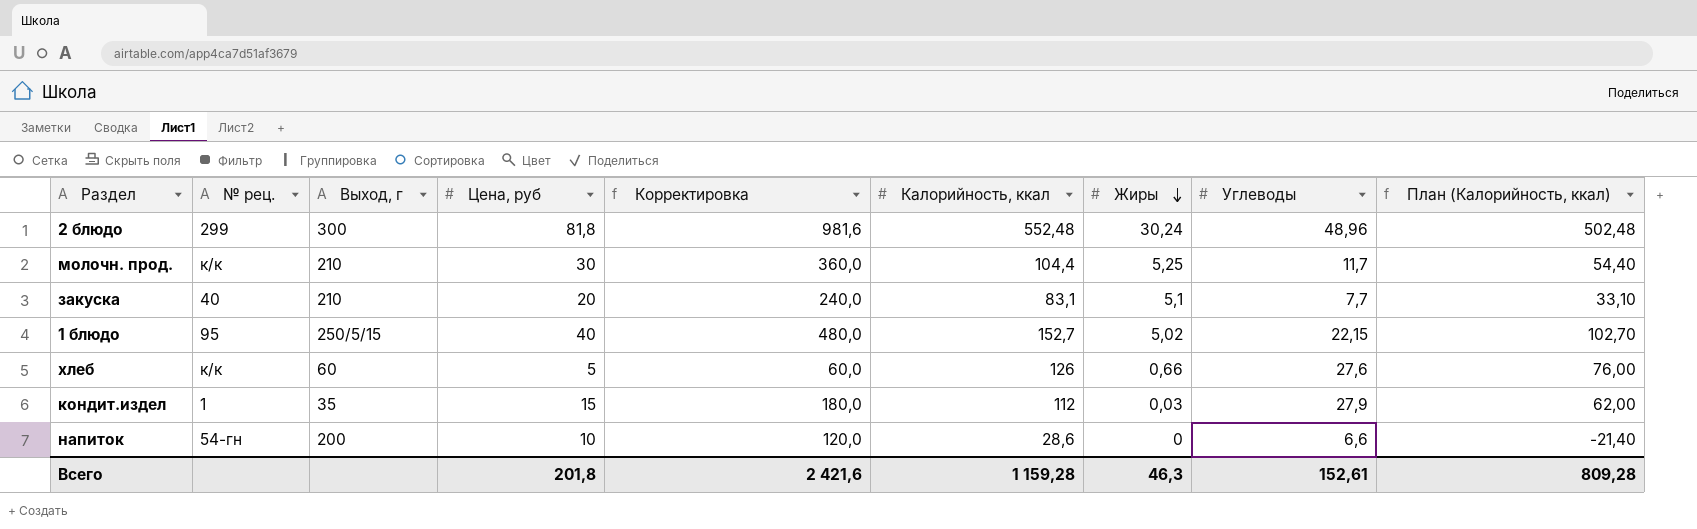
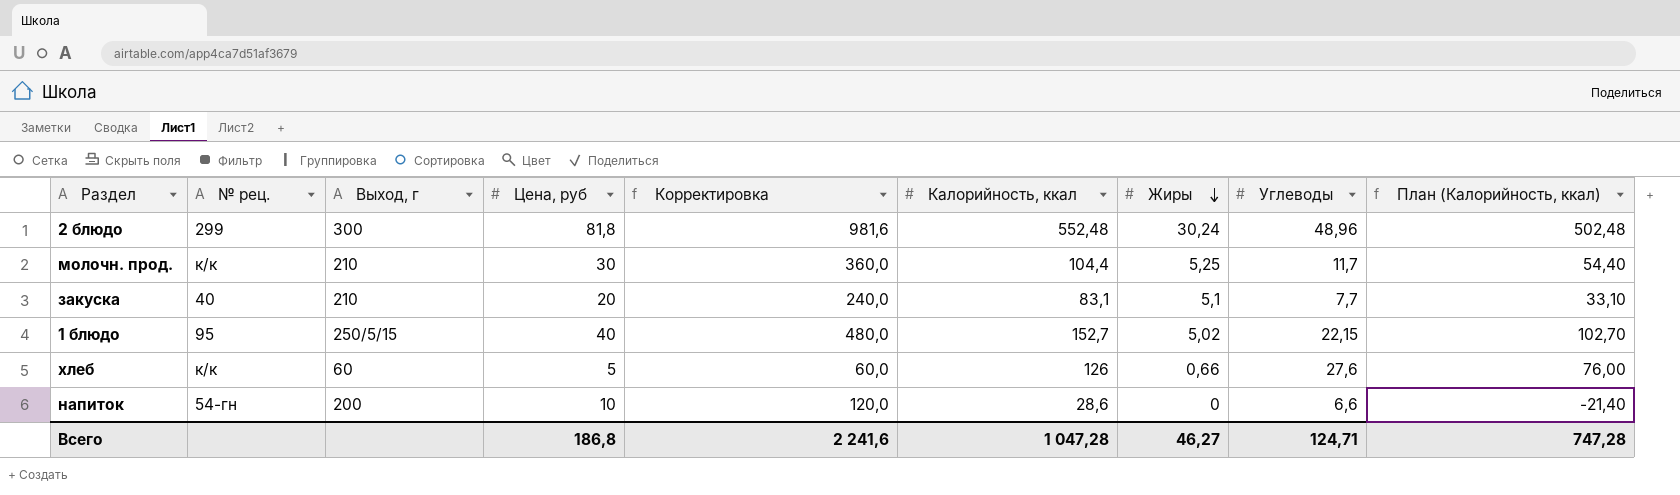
row кондит.издел: 1 | 35 | 15 | 180,0 | 112 | 0,03 | 27,9 | 62,00 -> none
Всего | Цена, руб: 201,8 -> 186,8
Всего | Корректировка: 2 421,6 -> 2 241,6
Всего | Калорийность, ккал: 1 159,28 -> 1 047,28
Всего | Жиры: 46,3 -> 46,27
Всего | Углеводы: 152,61 -> 124,71
Всего | План (Калорийность, ккал): 809,28 -> 747,28

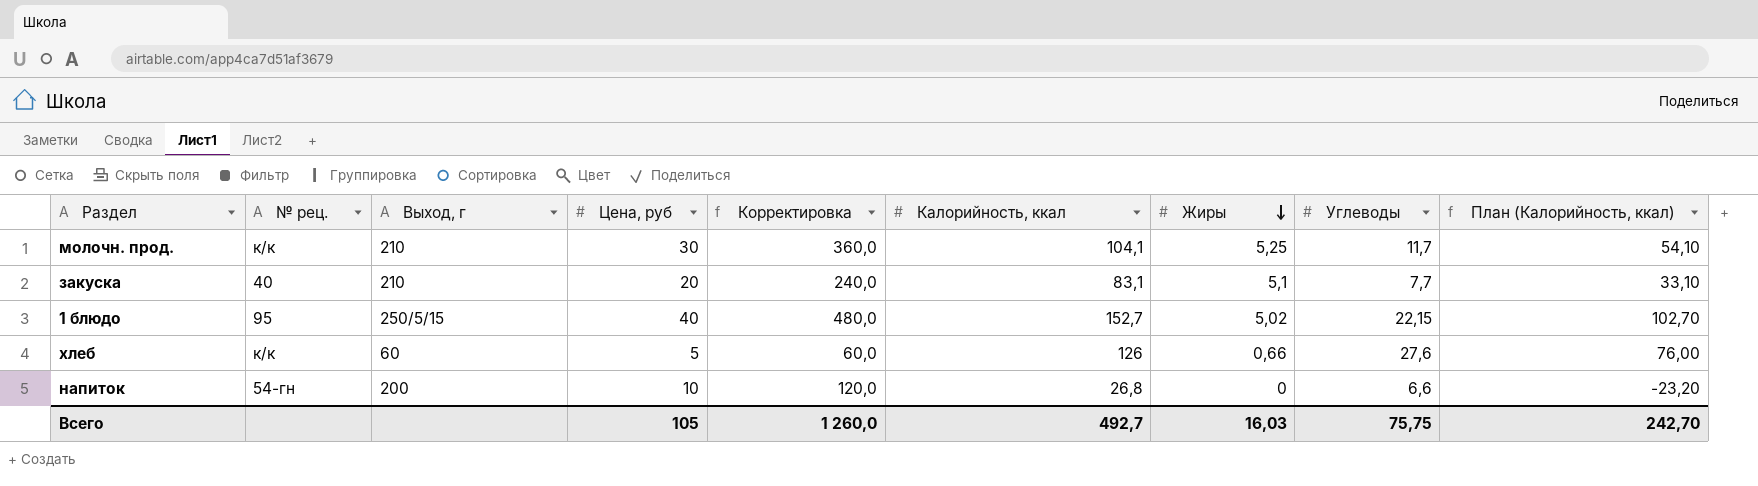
row 2 блюдо: 299 | 300 | 81,8 | 981,6 | 552,48 | 30,24 | 48,96 | 502,48 -> none
молочн. прод. | Калорийность, ккал: 104,4 -> 104,1
молочн. прод. | План (Калорийность, ккал): 54,40 -> 54,10
напиток | Калорийность, ккал: 28,6 -> 26,8
напиток | План (Калорийность, ккал): -21,40 -> -23,20
Всего | Цена, руб: 186,8 -> 105
Всего | Корректировка: 2 241,6 -> 1 260,0
Всего | Калорийность, ккал: 1 047,28 -> 492,7
Всего | Жиры: 46,27 -> 16,03
Всего | Углеводы: 124,71 -> 75,75
Всего | План (Калорийность, ккал): 747,28 -> 242,70

